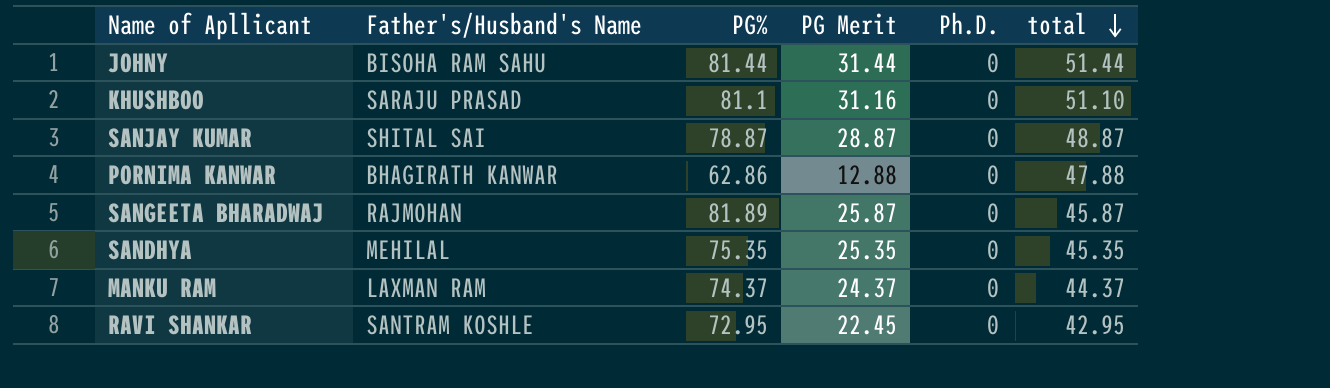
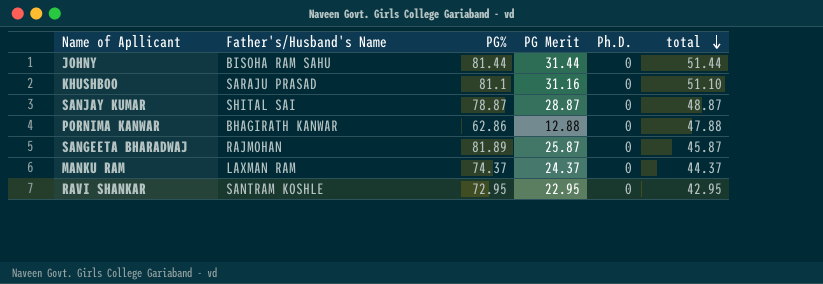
row SANDHYA: MEHILAL | 75.35 | 25.35 | 0 | 45.35 -> none
RAVI SHANKAR | PG Merit: 22.45 -> 22.95

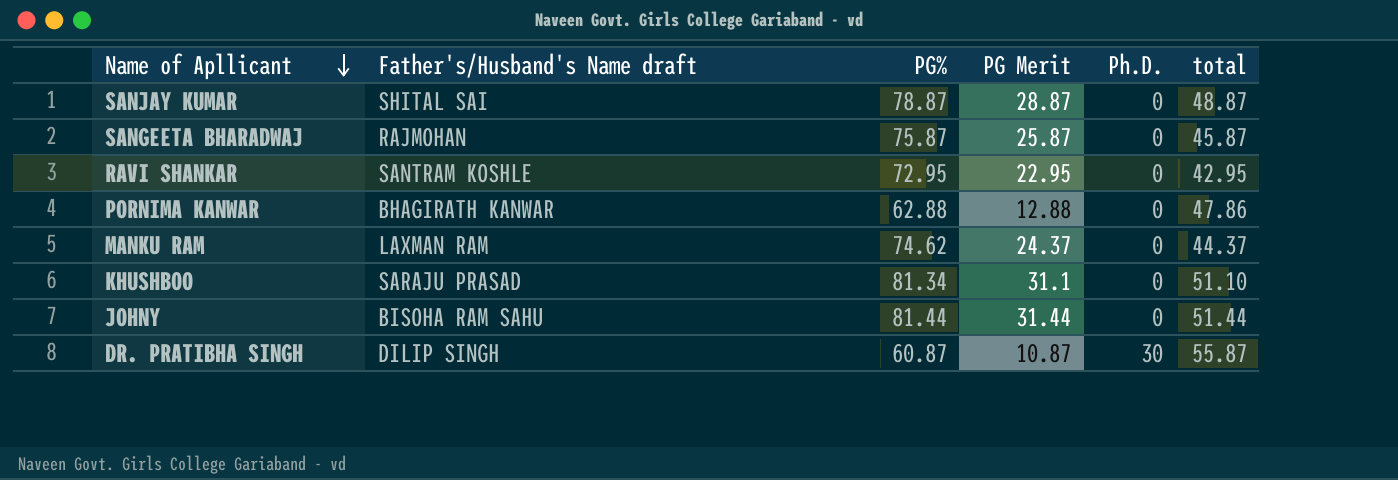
row order: total descending -> Name of Apllicant descending
column name: Father's/Husband's Name -> Father's/Husband's Name draft
SANGEETA BHARADWAJ | PG%: 81.89 -> 75.87
PORNIMA KANWAR | PG%: 62.86 -> 62.88
PORNIMA KANWAR | total: 47.88 -> 47.86
MANKU RAM | PG%: 74.37 -> 74.62
KHUSHBOO | PG%: 81.1 -> 81.34
KHUSHBOO | PG Merit: 31.16 -> 31.1
row DR. PRATIBHA SINGH: none -> DILIP SINGH | 60.87 | 10.87 | 30 | 55.87

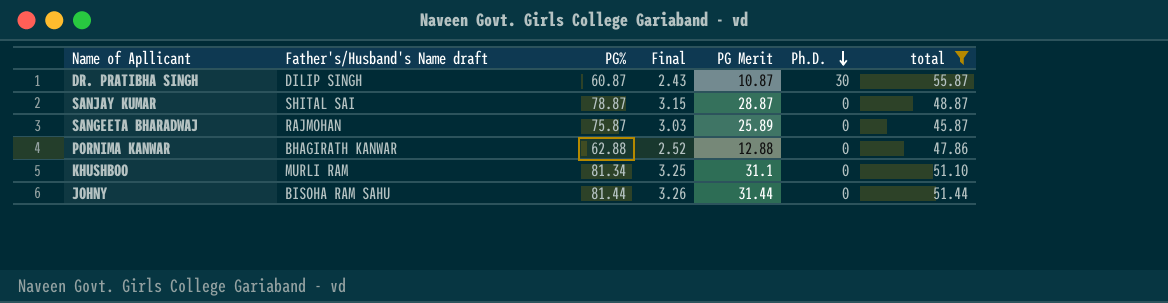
filter: none -> total >= 45.87
row order: Name of Apllicant descending -> Ph.D. descending
column Final | formula: none -> [PG%] * 0.04
SANGEETA BHARADWAJ | PG Merit: 25.87 -> 25.89
KHUSHBOO | Father's/Husband's Name draft: SARAJU PRASAD -> MURLI RAM

